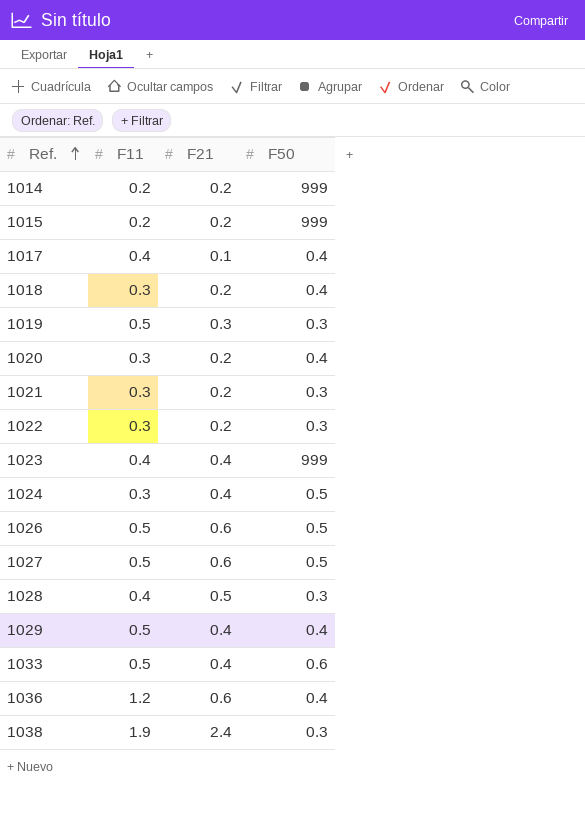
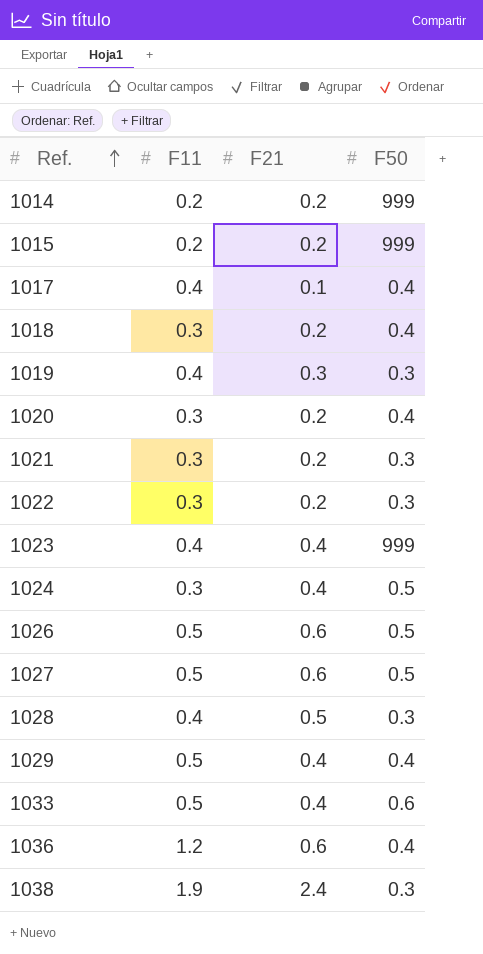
1019 | F11: 0.5 -> 0.4

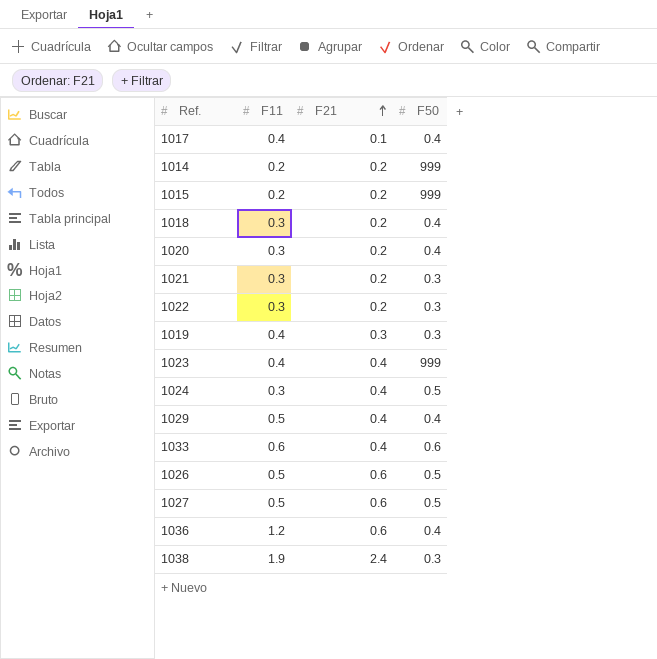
row order: Ref. ascending -> F21 ascending
row 1028: 0.4 | 0.5 | 0.3 -> none
1033 | F11: 0.5 -> 0.6

